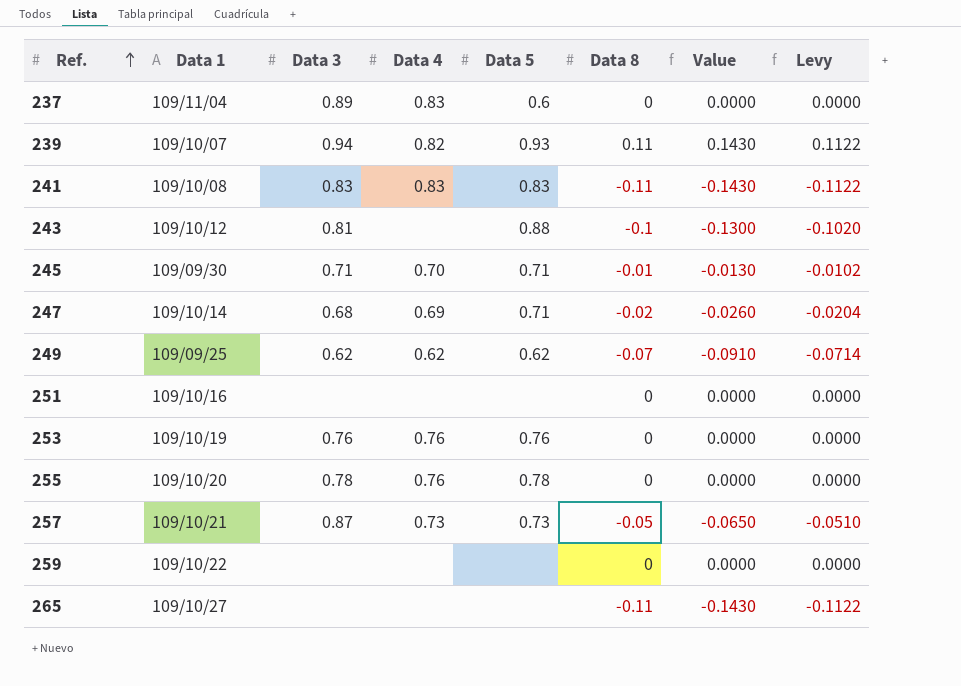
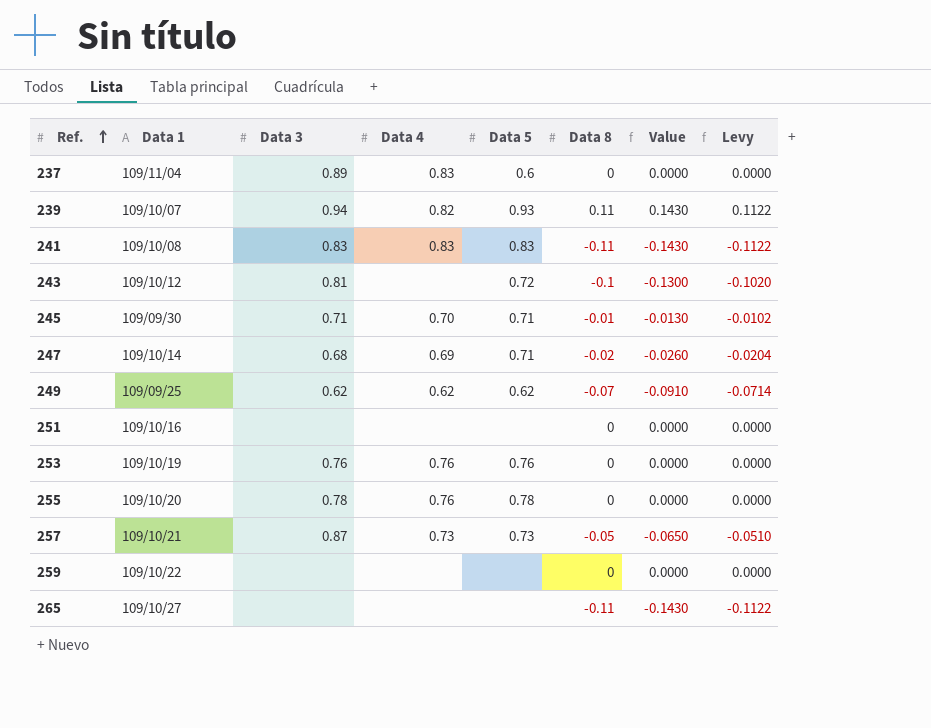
243 | Data 5: 0.88 -> 0.72

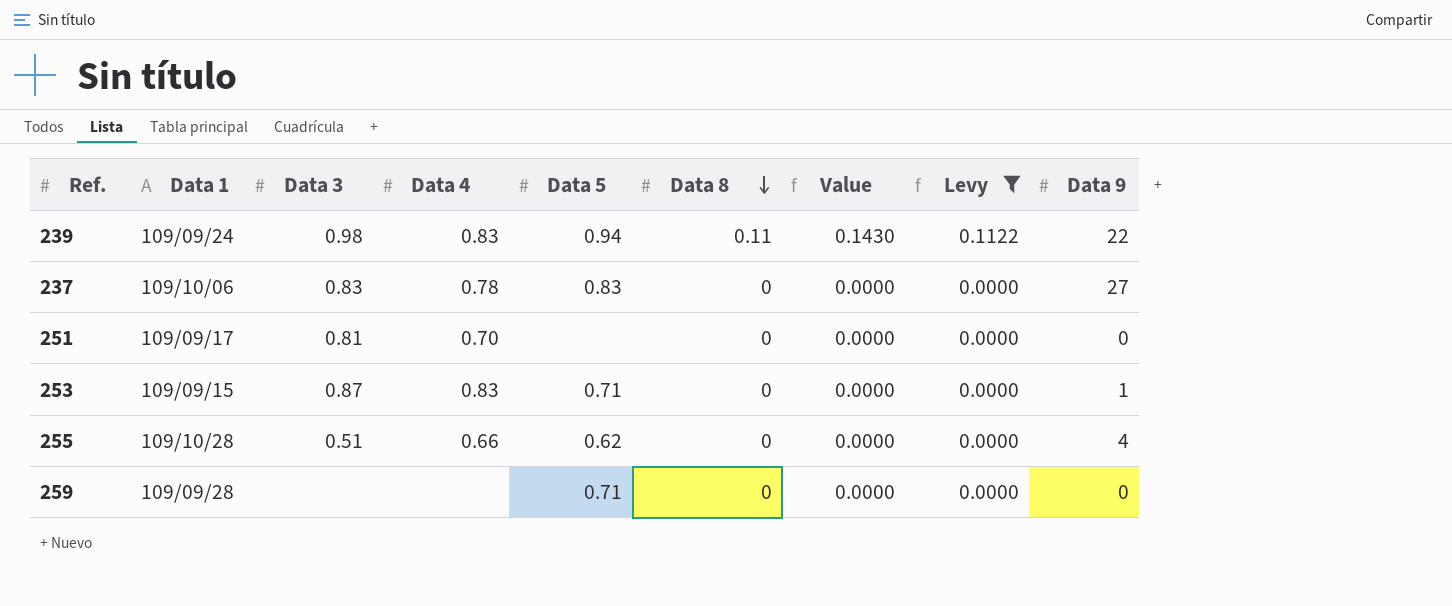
filter: none -> Levy >= 0.0000
row order: Ref. ascending -> Data 8 descending
column Data 9 | position: none -> 9
239 | Data 1: 109/10/07 -> 109/09/24
239 | Data 3: 0.94 -> 0.98
239 | Data 4: 0.82 -> 0.83
239 | Data 5: 0.93 -> 0.94
237 | Data 1: 109/11/04 -> 109/10/06
237 | Data 3: 0.89 -> 0.83
237 | Data 4: 0.83 -> 0.78
237 | Data 5: 0.6 -> 0.83
251 | Data 1: 109/10/16 -> 109/09/17
251 | Data 3: none -> 0.81
251 | Data 4: none -> 0.70
253 | Data 1: 109/10/19 -> 109/09/15
253 | Data 3: 0.76 -> 0.87
253 | Data 4: 0.76 -> 0.83
253 | Data 5: 0.76 -> 0.71
255 | Data 1: 109/10/20 -> 109/10/28
255 | Data 3: 0.78 -> 0.51
255 | Data 4: 0.76 -> 0.66
255 | Data 5: 0.78 -> 0.62
259 | Data 1: 109/10/22 -> 109/09/28
259 | Data 5: none -> 0.71

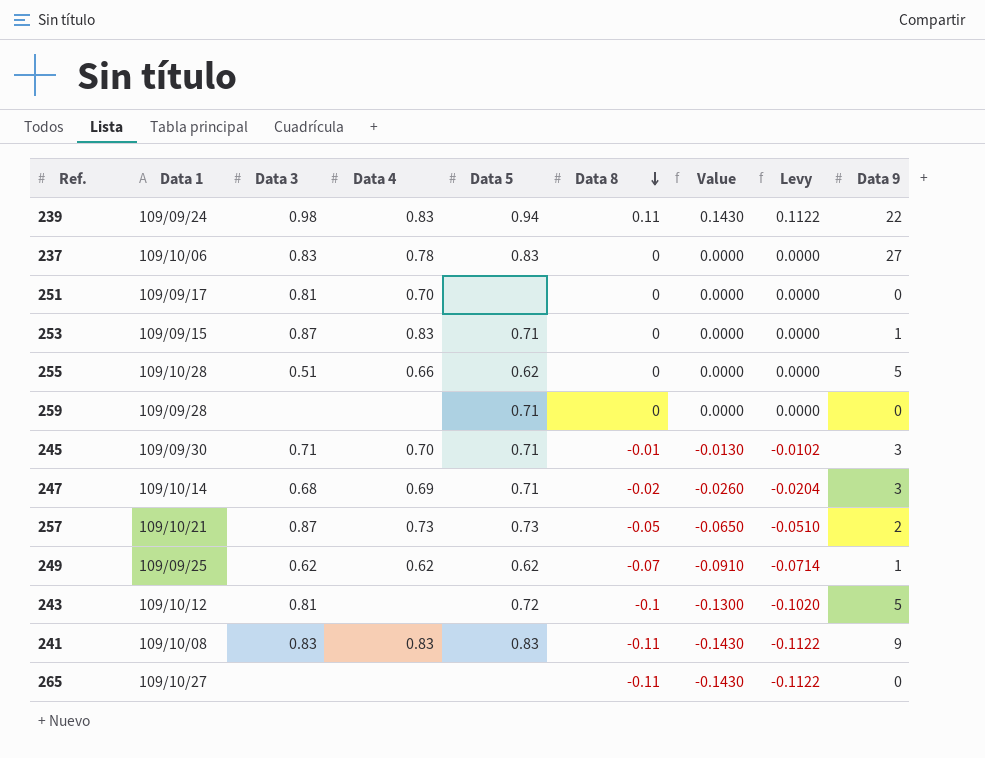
filter: Levy >= 0.0000 -> none
255 | Data 9: 4 -> 5

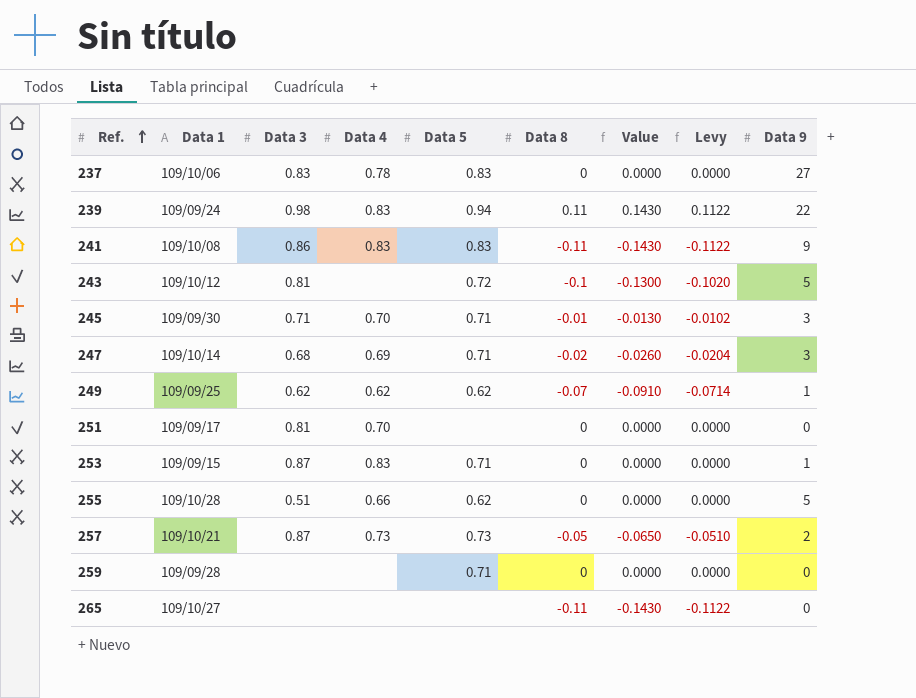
row order: Data 8 descending -> Ref. ascending
241 | Data 3: 0.83 -> 0.86

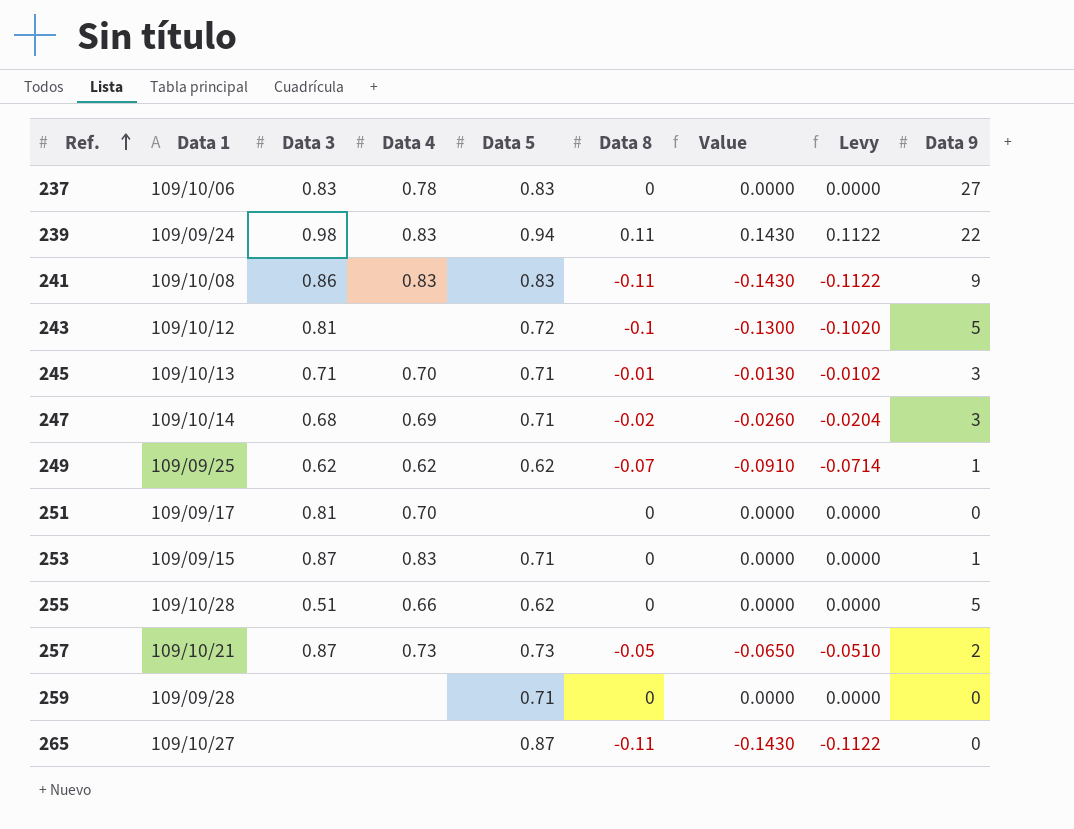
245 | Data 1: 109/09/30 -> 109/10/13
265 | Data 5: none -> 0.87

